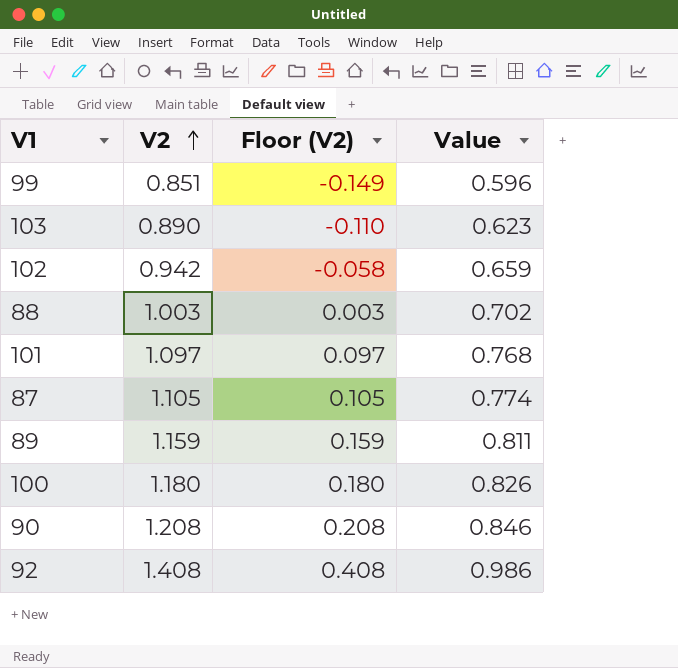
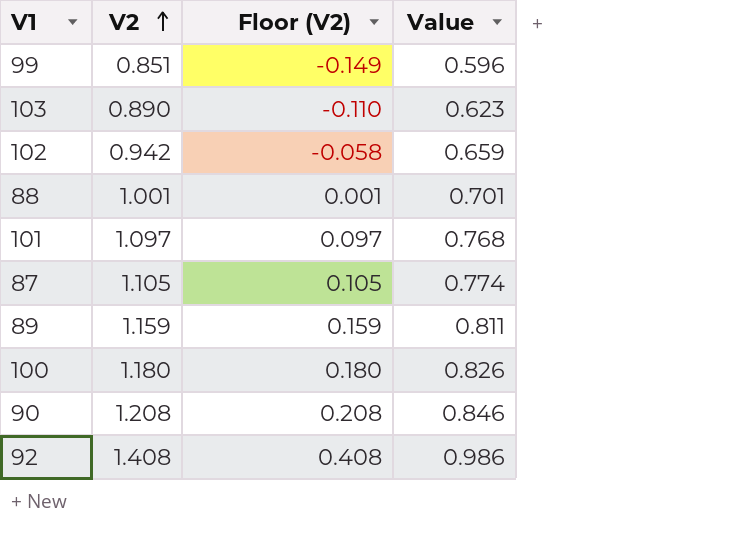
88 | V2: 1.003 -> 1.001
88 | Floor (V2): 0.003 -> 0.001
88 | Value: 0.702 -> 0.701

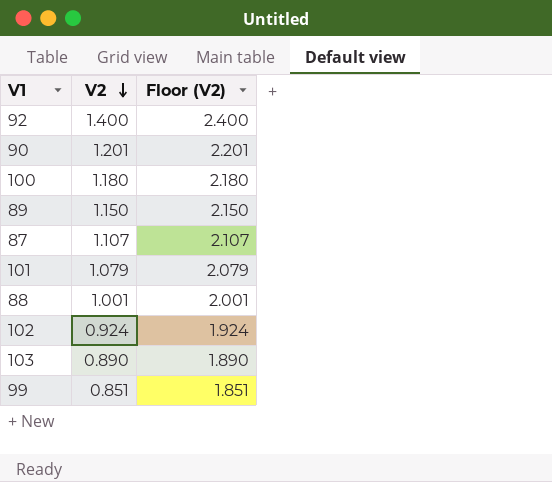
row order: V2 ascending -> V2 descending
column Value | formula: [V2] * 0.7 -> none
column Floor (V2) | formula: [V2] - 1 -> [V2] + 1
92 | V2: 1.408 -> 1.400
90 | V2: 1.208 -> 1.201
89 | V2: 1.159 -> 1.150
87 | V2: 1.105 -> 1.107
101 | V2: 1.097 -> 1.079
102 | V2: 0.942 -> 0.924

